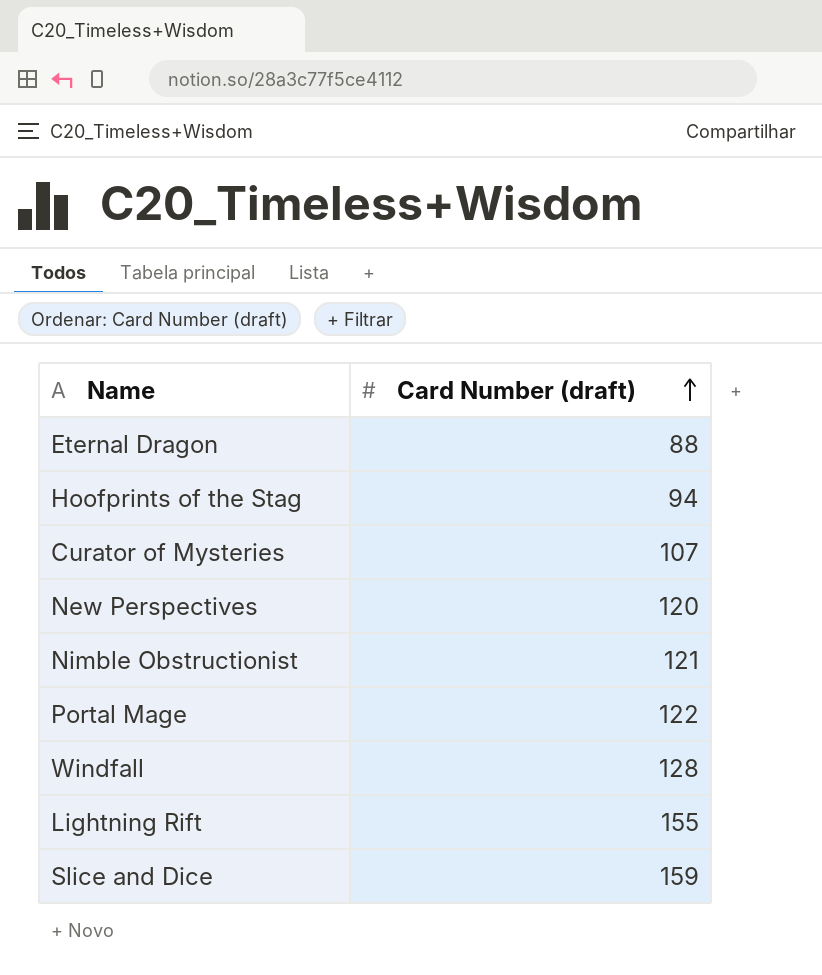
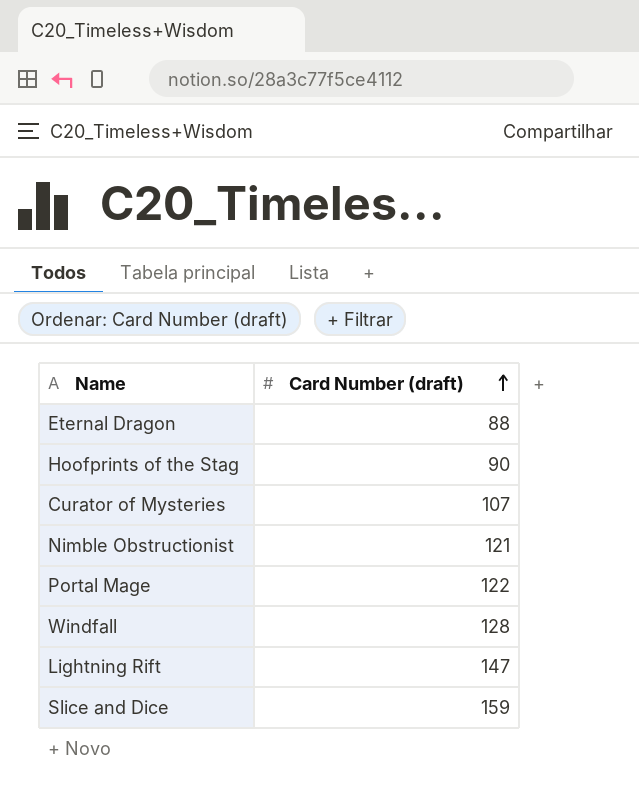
row New Perspectives: 120 -> none
Hoofprints of the Stag | Card Number (draft): 94 -> 90
Lightning Rift | Card Number (draft): 155 -> 147

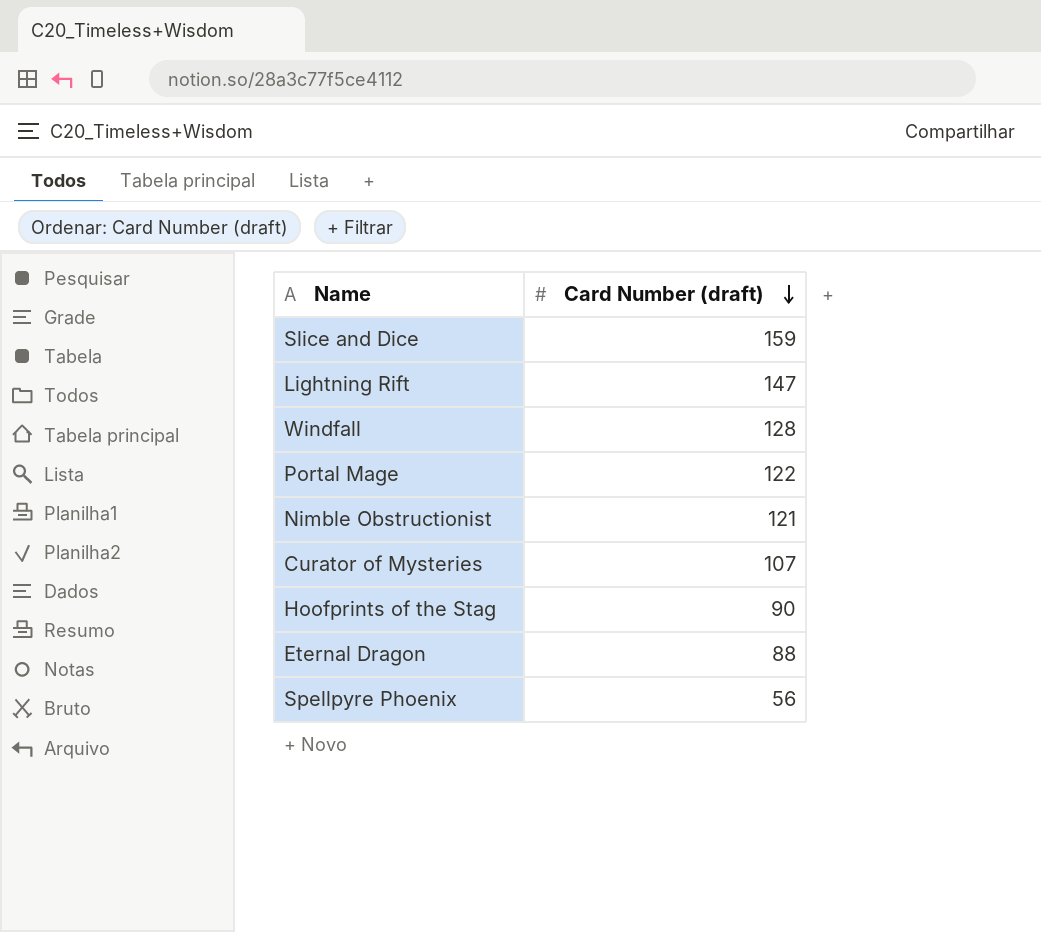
row order: Card Number (draft) ascending -> Card Number (draft) descending
row Spellpyre Phoenix: none -> 56

